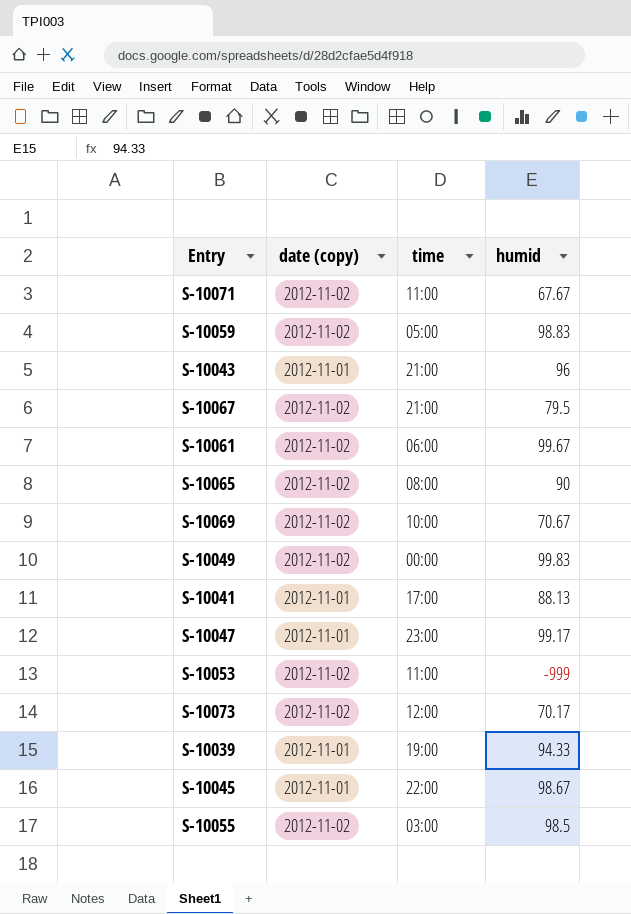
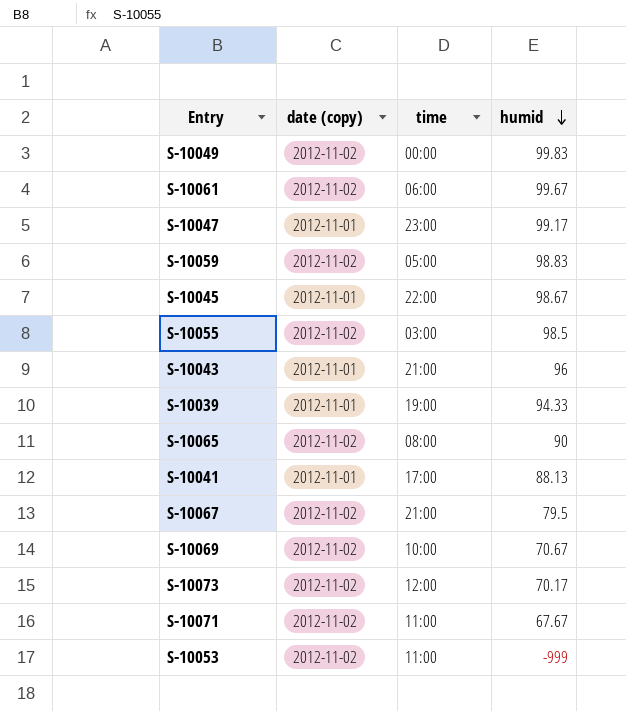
row order: none -> humid descending

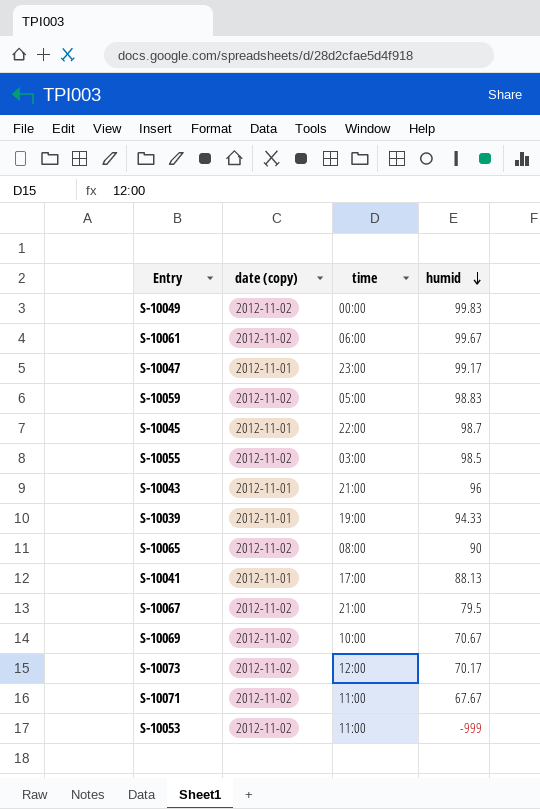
S-10045 | humid: 98.67 -> 98.7

